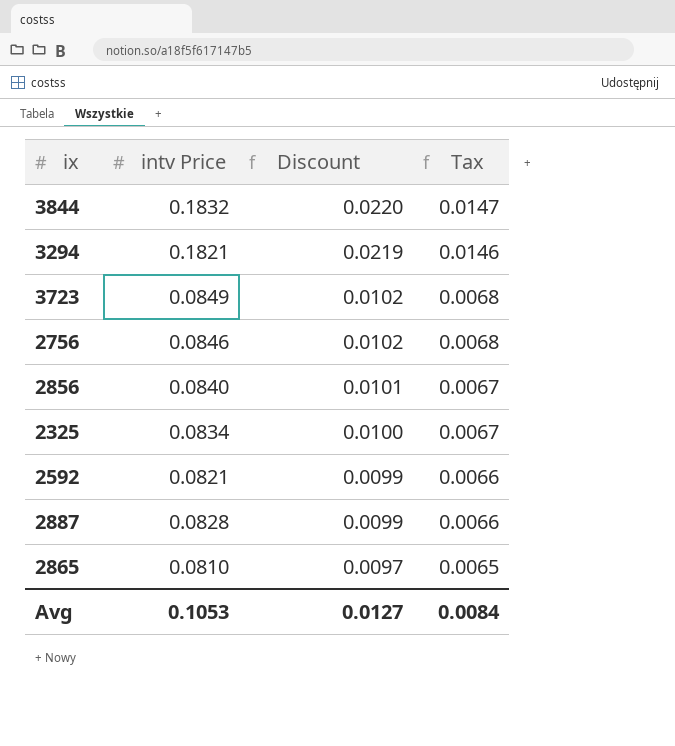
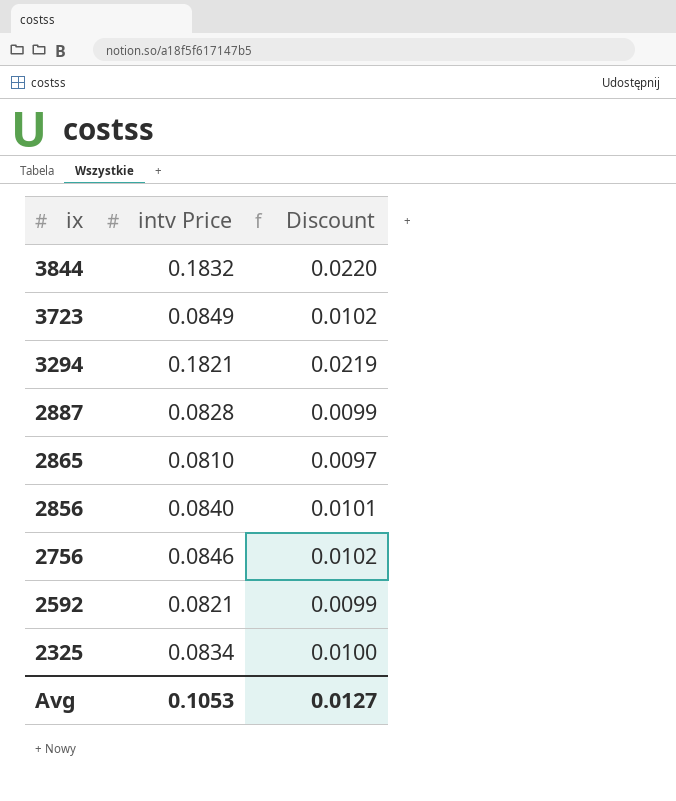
row order: Discount descending -> ix descending
column Tax | formula: [intv Price] * 0.08 -> none

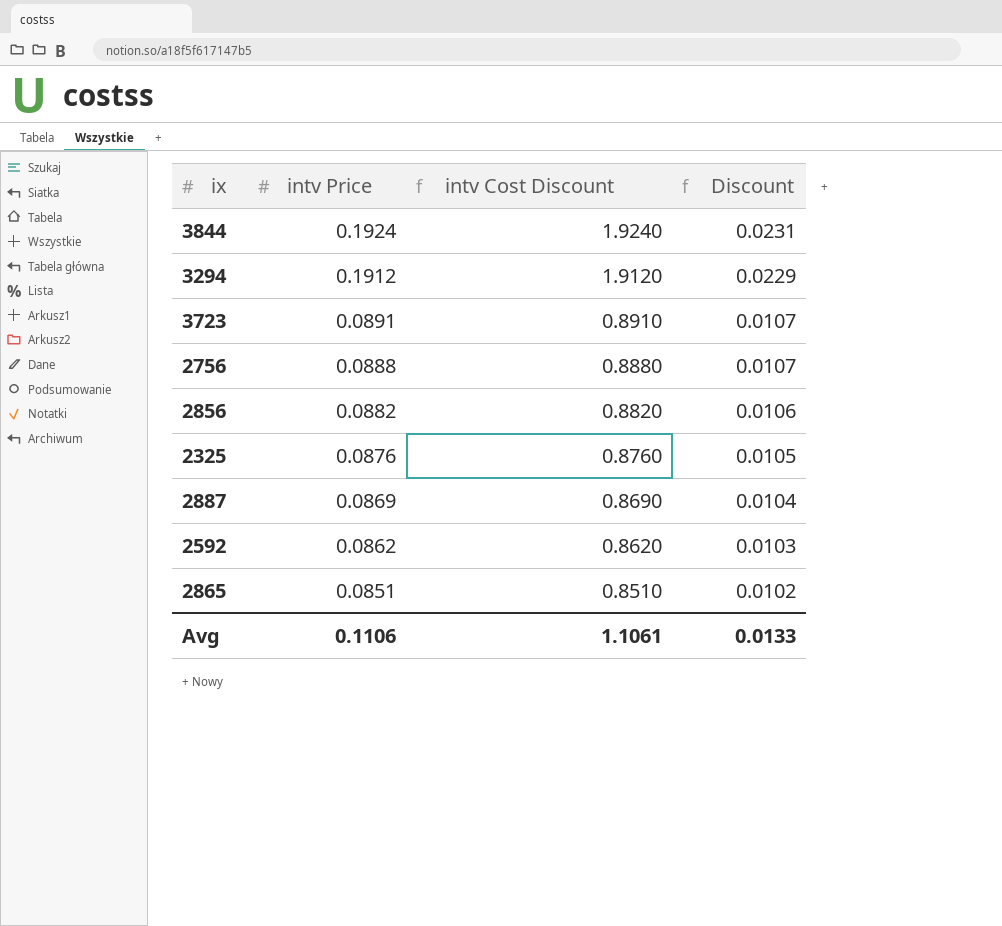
row order: ix descending -> intv Price descending
column intv Cost Discount | formula: none -> [intv Price] * 10
3844 | intv Price: 0.1832 -> 0.1924
3844 | Discount: 0.0220 -> 0.0231
3294 | intv Price: 0.1821 -> 0.1912
3294 | Discount: 0.0219 -> 0.0229
3723 | intv Price: 0.0849 -> 0.0891
3723 | Discount: 0.0102 -> 0.0107
2756 | intv Price: 0.0846 -> 0.0888
2756 | Discount: 0.0102 -> 0.0107
2856 | intv Price: 0.0840 -> 0.0882
2856 | Discount: 0.0101 -> 0.0106
2325 | intv Price: 0.0834 -> 0.0876
2325 | Discount: 0.0100 -> 0.0105
2887 | intv Price: 0.0828 -> 0.0869
2887 | Discount: 0.0099 -> 0.0104
2592 | intv Price: 0.0821 -> 0.0862
2592 | Discount: 0.0099 -> 0.0103
2865 | intv Price: 0.0810 -> 0.0851
2865 | Discount: 0.0097 -> 0.0102
Avg | intv Price: 0.1053 -> 0.1106
Avg | Discount: 0.0127 -> 0.0133

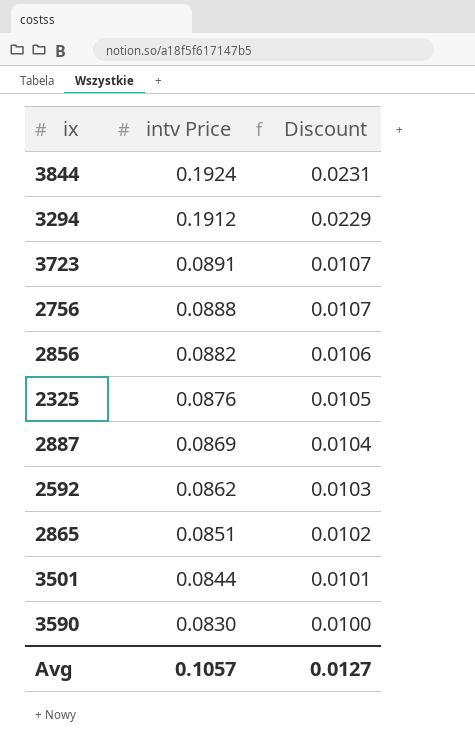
column intv Cost Discount | formula: [intv Price] * 10 -> none
row 3501: none -> 0.0844 | 0.0101
row 3590: none -> 0.0830 | 0.0100
Avg | intv Price: 0.1106 -> 0.1057
Avg | Discount: 0.0133 -> 0.0127

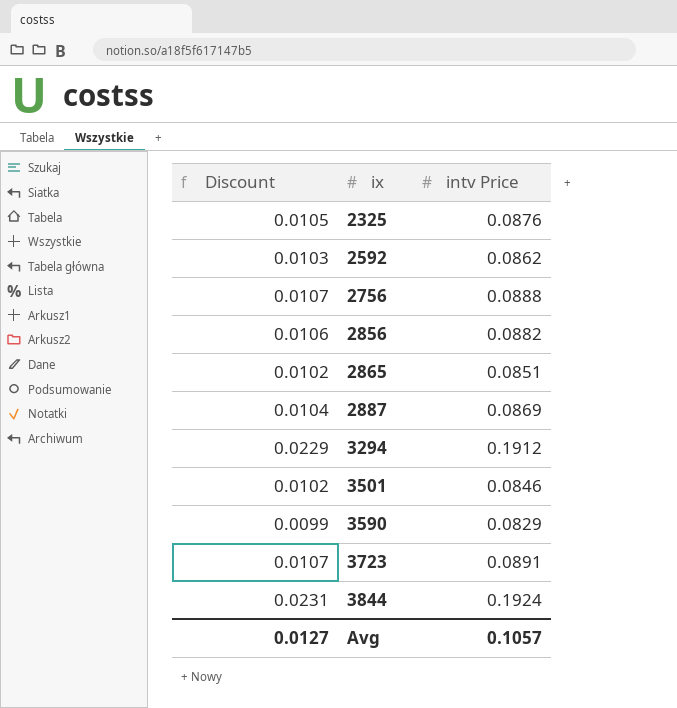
row order: intv Price descending -> ix ascending
column Discount | position: 3 -> 1
3501 | Discount: 0.0101 -> 0.0102
3501 | intv Price: 0.0844 -> 0.0846
3590 | Discount: 0.0100 -> 0.0099
3590 | intv Price: 0.0830 -> 0.0829

